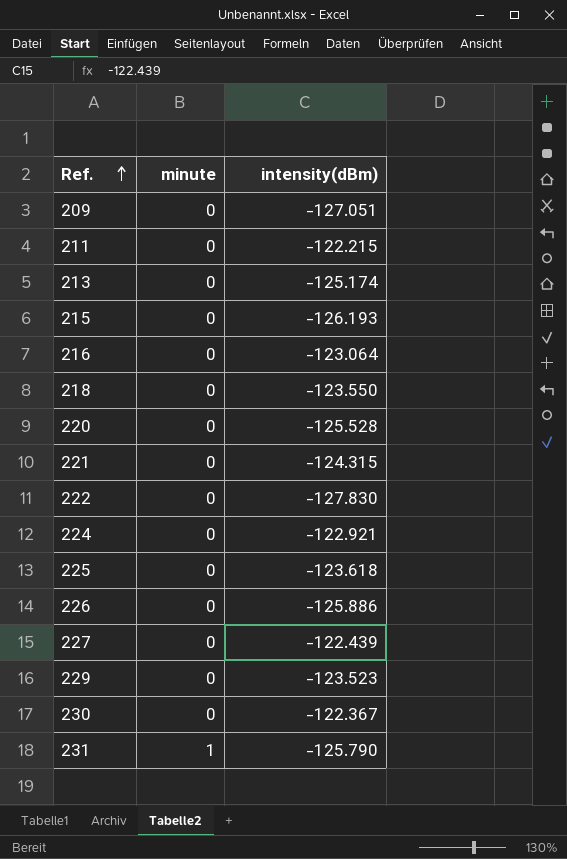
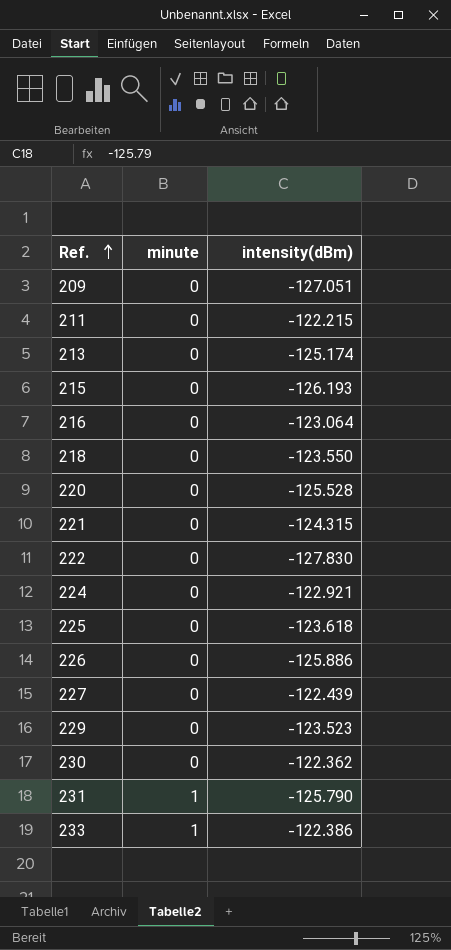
230 | intensity(dBm): -122.367 -> -122.362
row 233: none -> 1 | -122.386

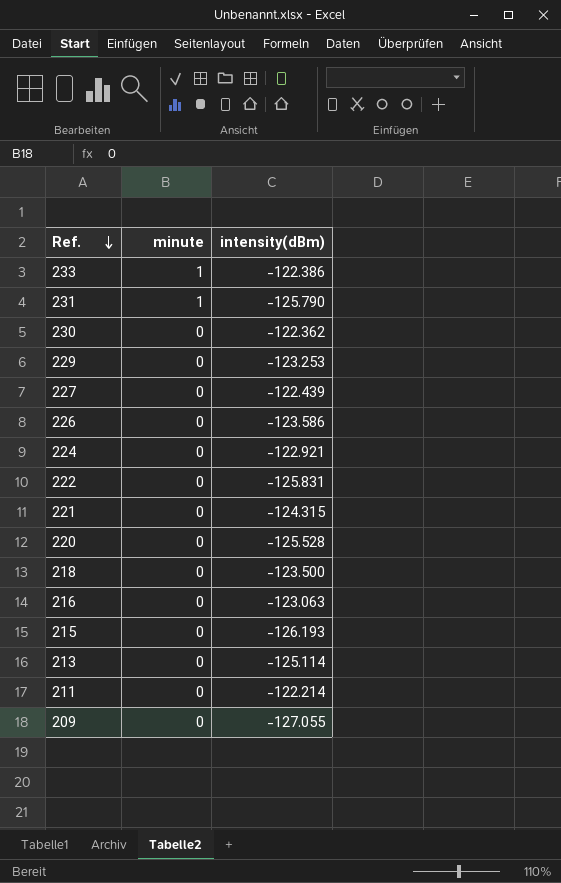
row order: Ref. ascending -> Ref. descending
row 225: 0 | -123.618 -> none
229 | intensity(dBm): -123.523 -> -123.253
226 | intensity(dBm): -125.886 -> -123.586
222 | intensity(dBm): -127.830 -> -125.831
218 | intensity(dBm): -123.550 -> -123.500
216 | intensity(dBm): -123.064 -> -123.063
213 | intensity(dBm): -125.174 -> -125.114
211 | intensity(dBm): -122.215 -> -122.214
209 | intensity(dBm): -127.051 -> -127.055

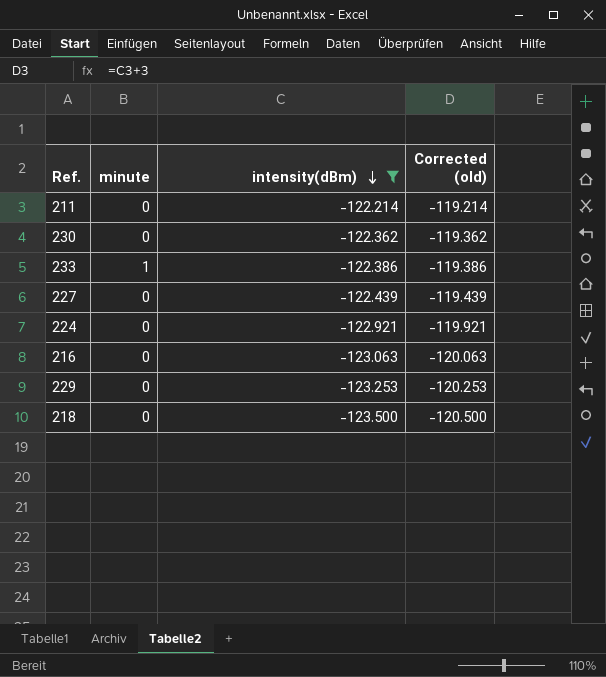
filter: none -> intensity(dBm) >= -123.500
row order: Ref. descending -> intensity(dBm) descending
column Corrected (old) | formula: none -> [intensity(dBm)] + 3

